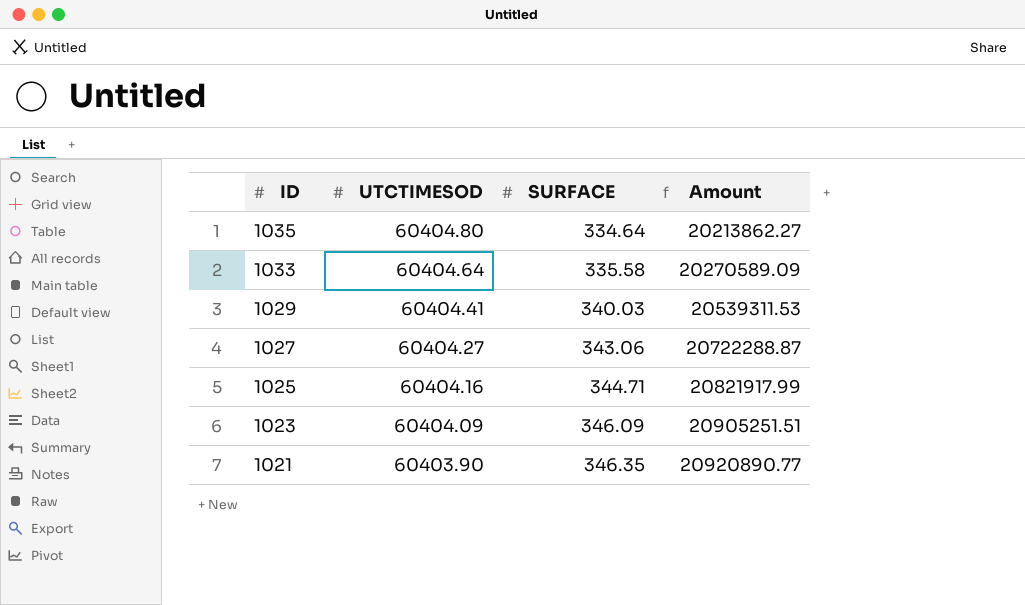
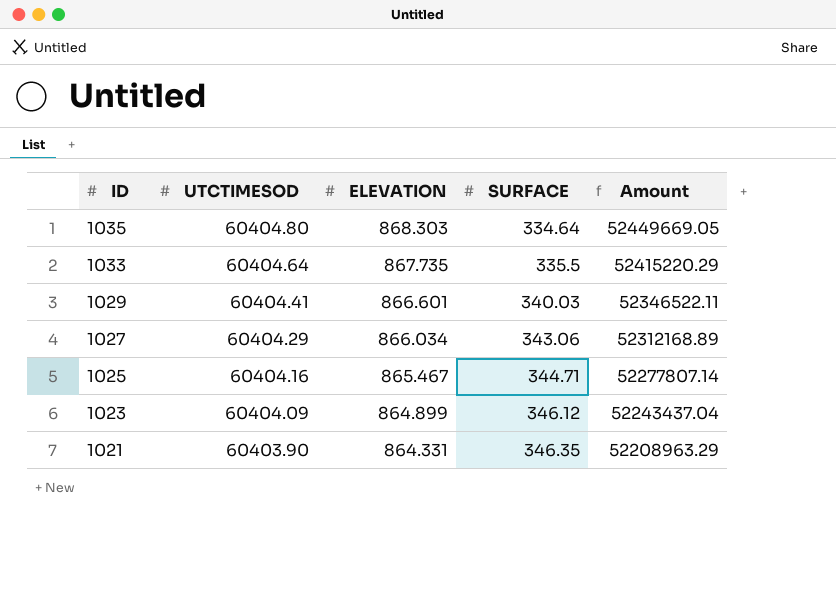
column ELEVATION | position: none -> 3
column Amount | formula: [UTCTIMESOD] * [SURFACE] -> [UTCTIMESOD] * [ELEVATION]
1033 | SURFACE: 335.58 -> 335.5
1027 | UTCTIMESOD: 60404.27 -> 60404.29
1023 | SURFACE: 346.09 -> 346.12

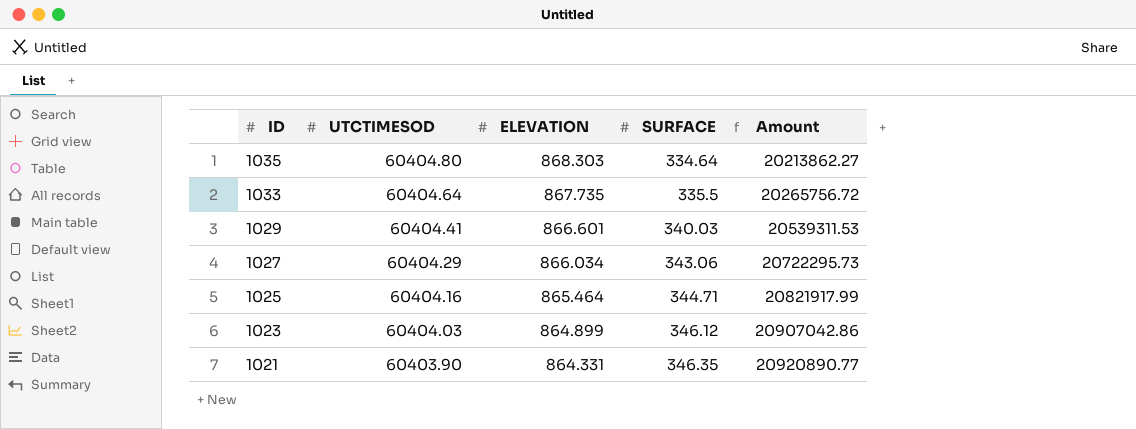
column Amount | formula: [UTCTIMESOD] * [ELEVATION] -> [UTCTIMESOD] * [SURFACE]
1025 | ELEVATION: 865.467 -> 865.464
1023 | UTCTIMESOD: 60404.09 -> 60404.03

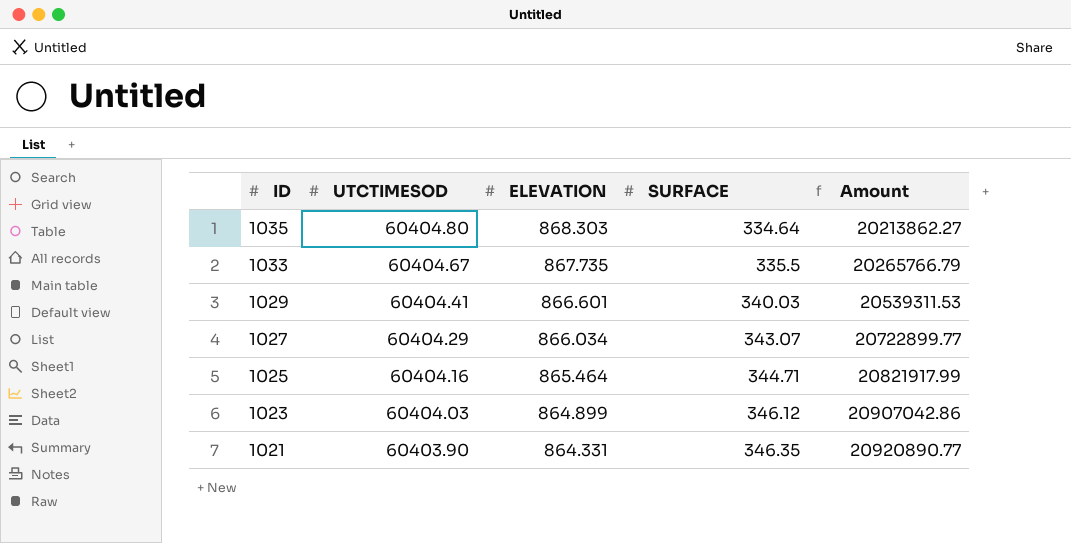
1033 | UTCTIMESOD: 60404.64 -> 60404.67
1033 | Amount: 20265756.72 -> 20265766.79
1027 | SURFACE: 343.06 -> 343.07
1027 | Amount: 20722295.73 -> 20722899.77

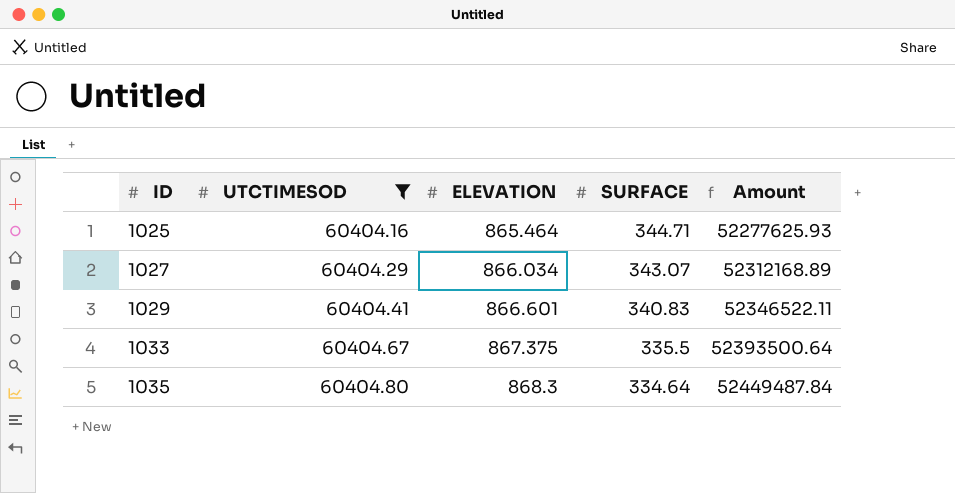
filter: none -> UTCTIMESOD >= 60404.16
row order: ID descending -> ID ascending
column Amount | formula: [UTCTIMESOD] * [SURFACE] -> [UTCTIMESOD] * [ELEVATION]
1029 | SURFACE: 340.03 -> 340.83
1033 | ELEVATION: 867.735 -> 867.375
1035 | ELEVATION: 868.303 -> 868.3

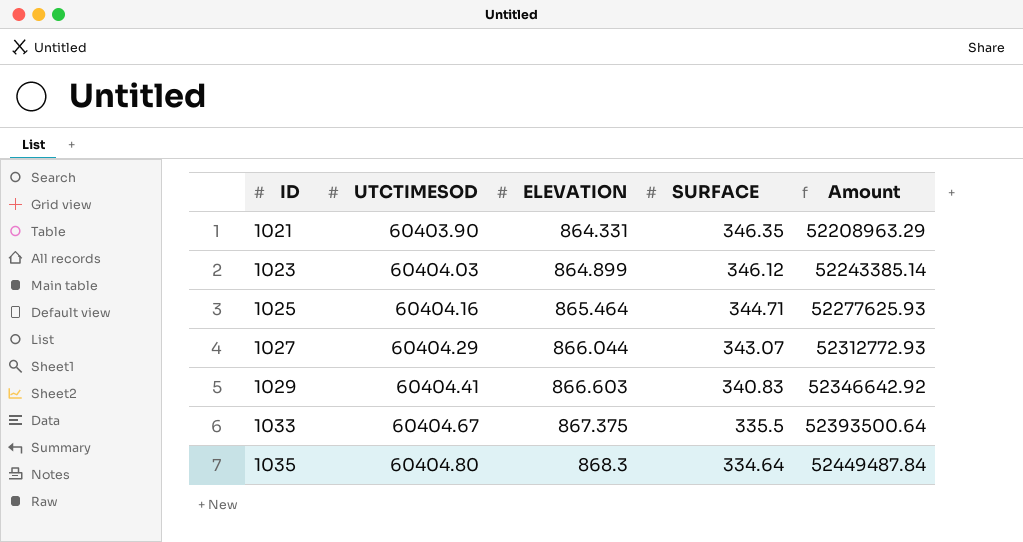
filter: UTCTIMESOD >= 60404.16 -> none
1027 | ELEVATION: 866.034 -> 866.044
1027 | Amount: 52312168.89 -> 52312772.93
1029 | ELEVATION: 866.601 -> 866.603
1029 | Amount: 52346522.11 -> 52346642.92

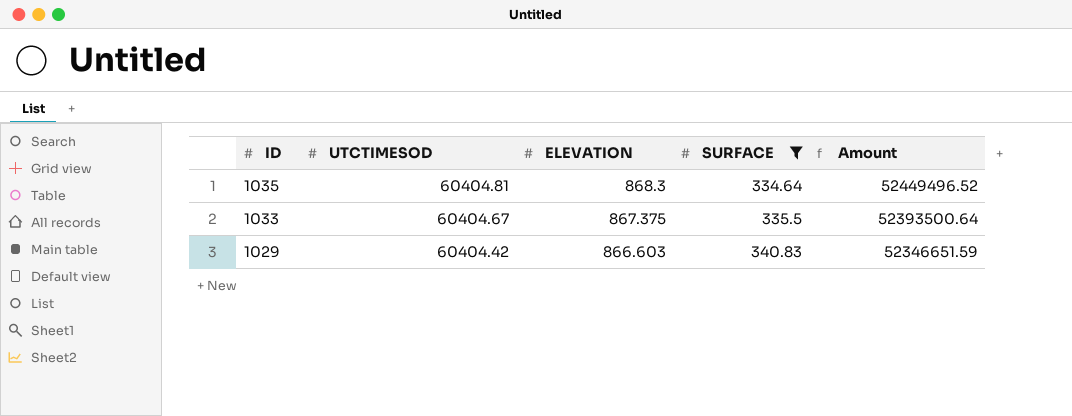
filter: none -> SURFACE <= 340.83
row order: ID ascending -> ID descending
1035 | UTCTIMESOD: 60404.80 -> 60404.81
1035 | Amount: 52449487.84 -> 52449496.52
1029 | UTCTIMESOD: 60404.41 -> 60404.42
1029 | Amount: 52346642.92 -> 52346651.59

